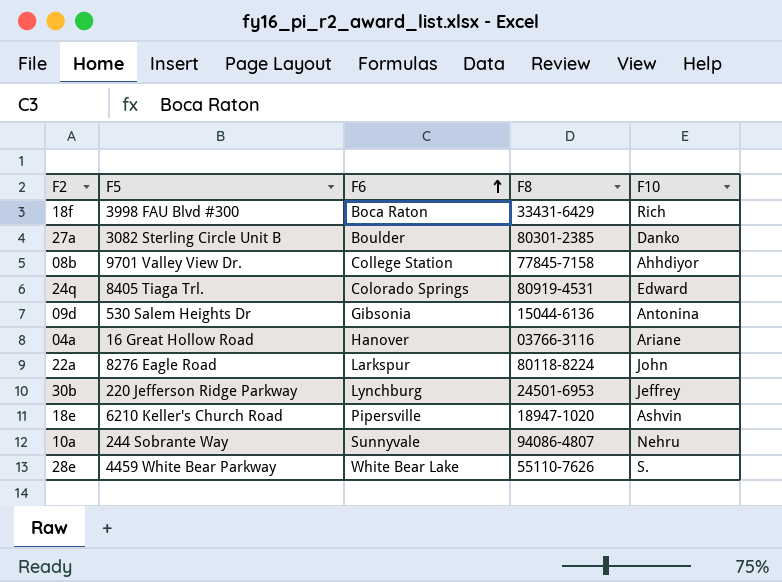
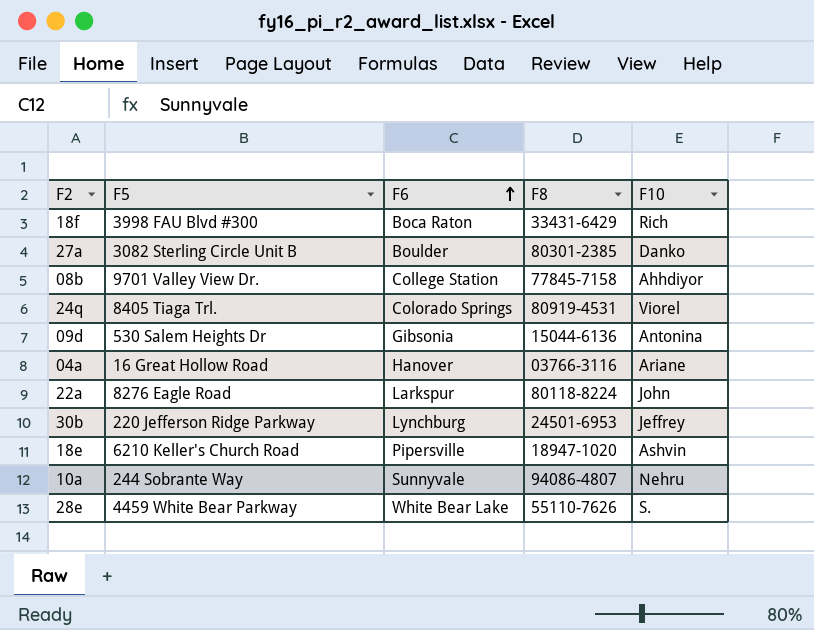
24q | F10: Edward -> Viorel

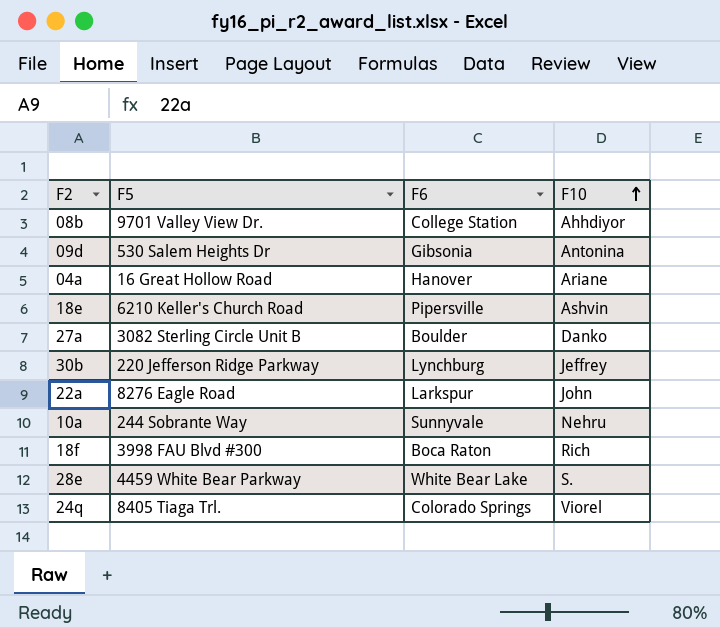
row order: F6 ascending -> F10 ascending
column F8 | position: 4 -> none

